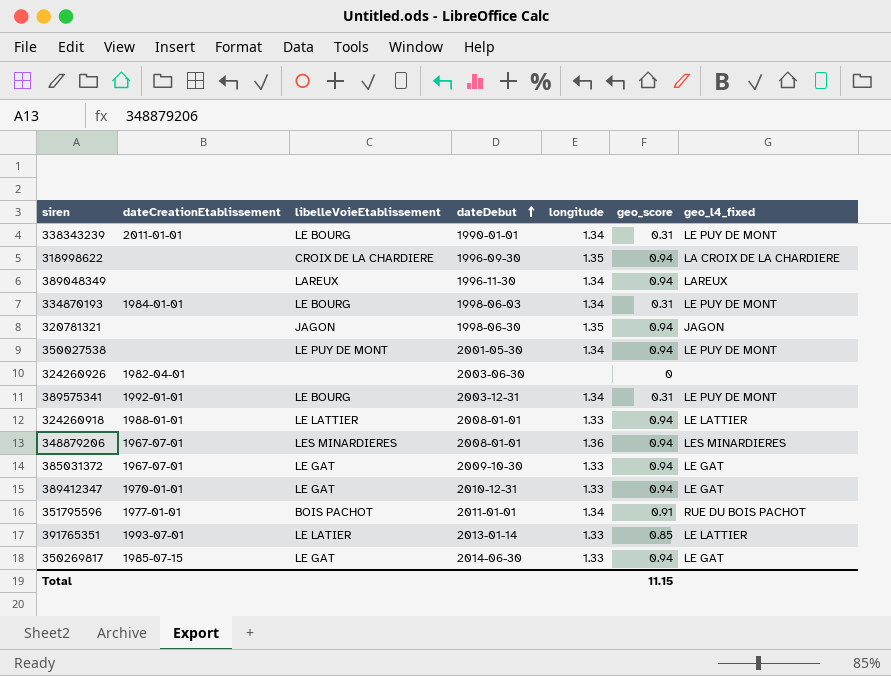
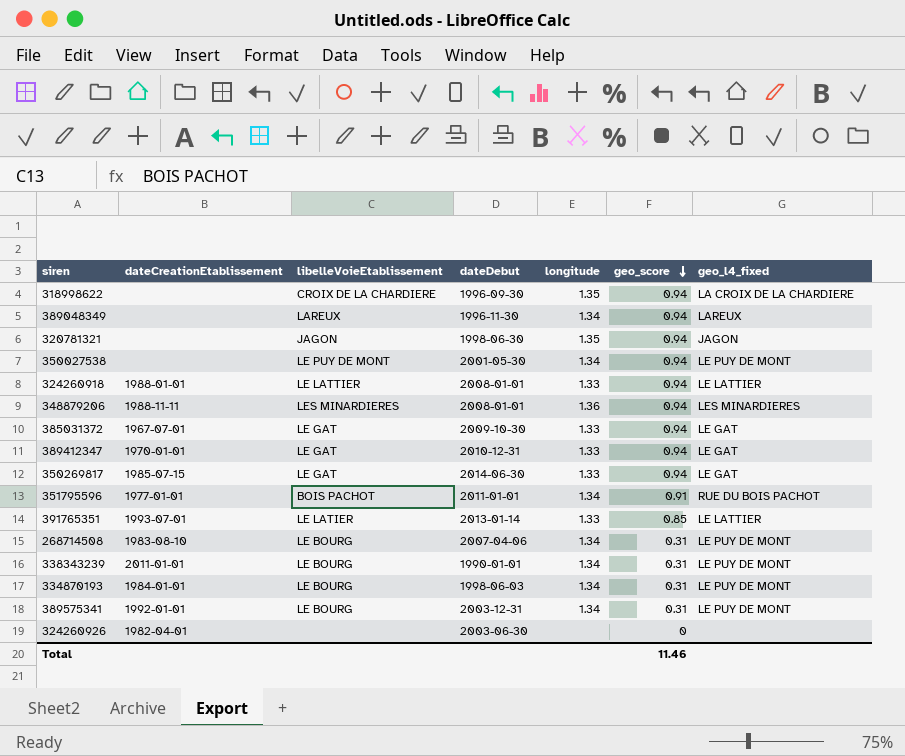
row order: dateDebut ascending -> geo_score descending
348879206 | dateCreationEtablissement: 1967-07-01 -> 1988-11-11
row 268714508: none -> 1983-08-10 | LE BOURG | 2007-04-06 | 1.34 | 0.31 | LE PUY DE MONT
Total | geo_score: 11.15 -> 11.46

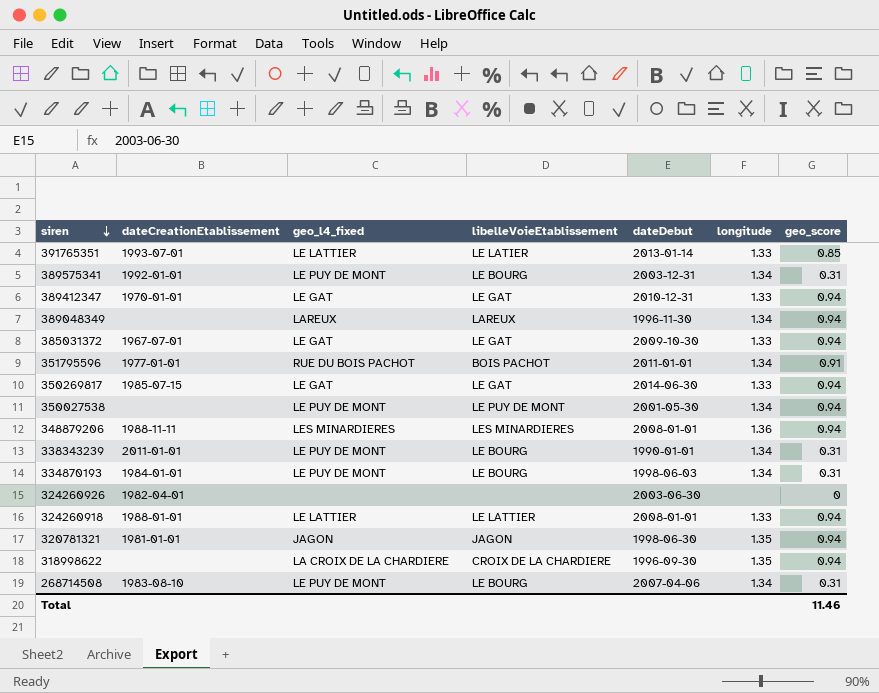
row order: geo_score descending -> siren descending
column geo_l4_fixed | position: 7 -> 3
320781321 | dateCreationEtablissement: none -> 1981-01-01

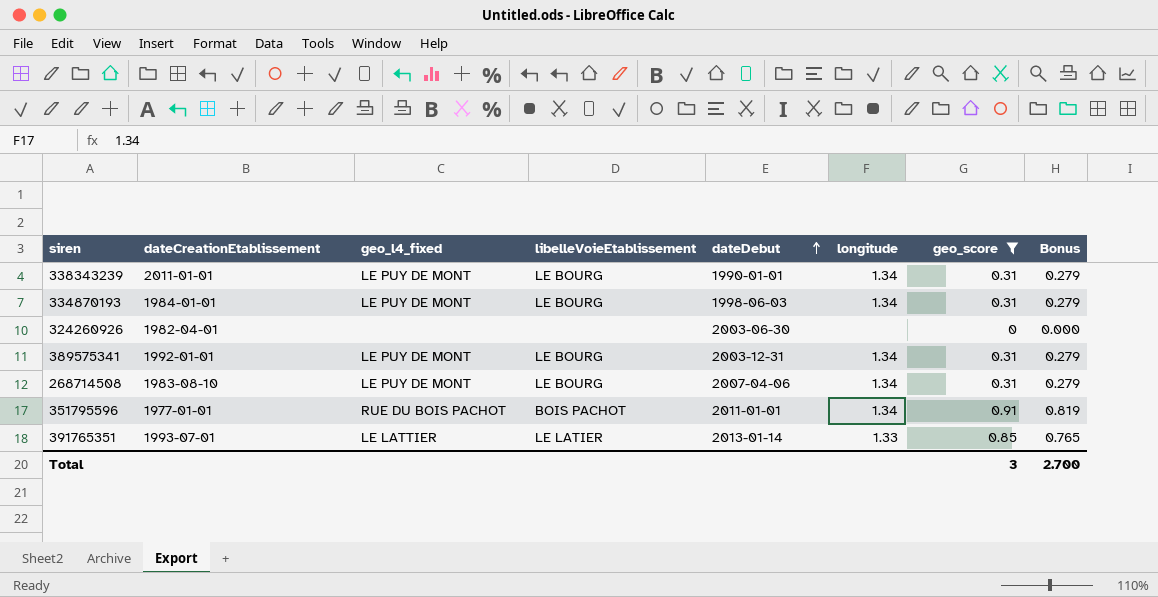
filter: none -> geo_score != 0.94
row order: siren descending -> dateDebut ascending
column Bonus | formula: none -> [geo_score] * 0.9
Total | geo_score: 11.46 -> 3

